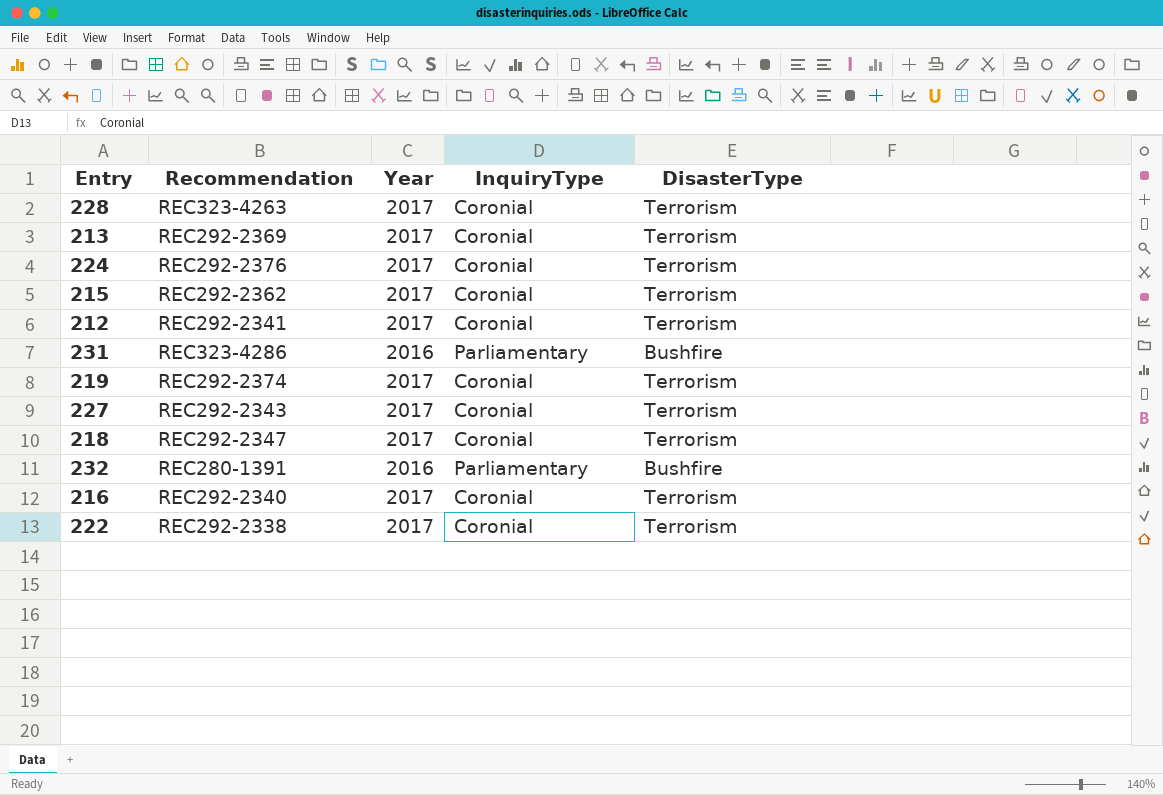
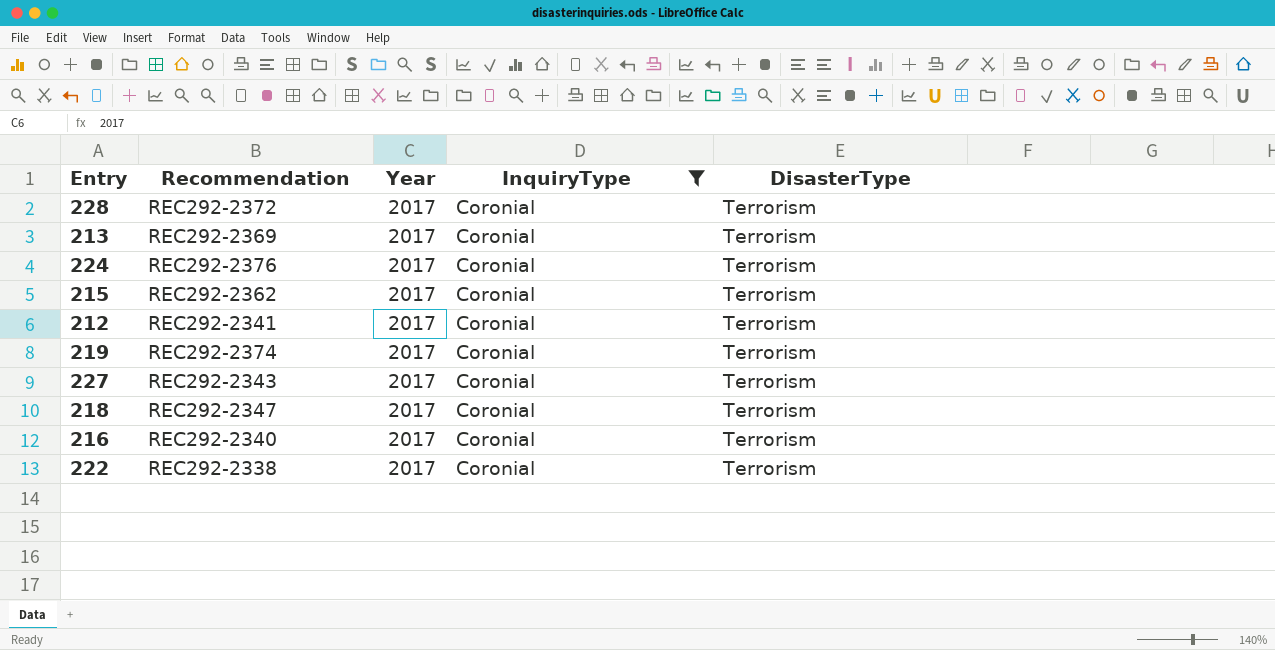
filter: none -> InquiryType = Coronial
228 | Recommendation: REC323-4263 -> REC292-2372

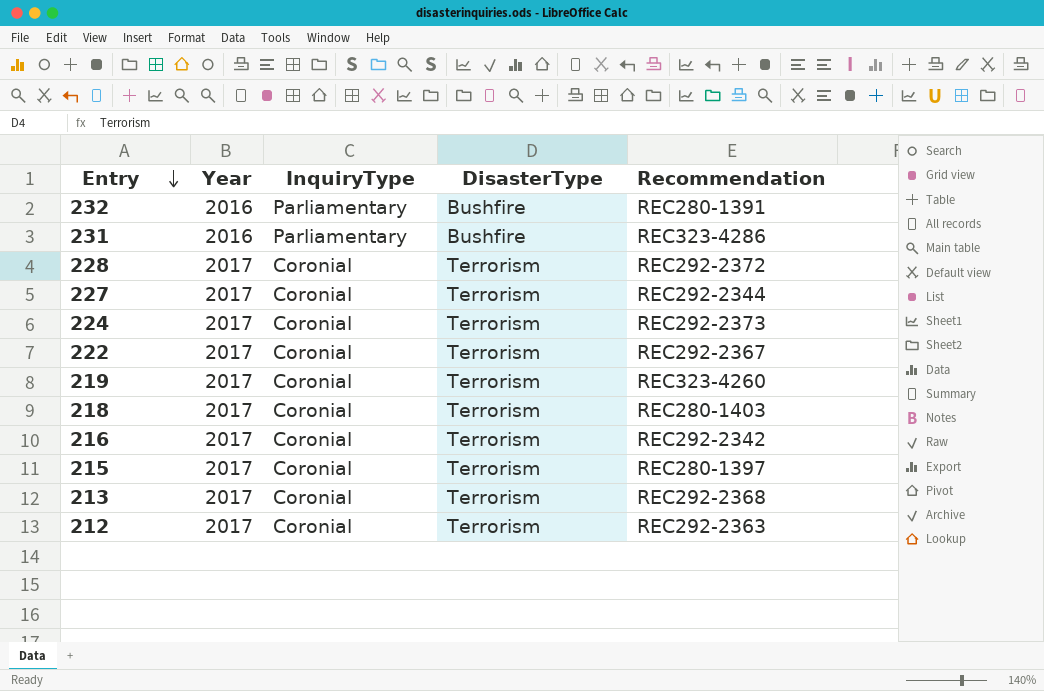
filter: InquiryType = Coronial -> none
row order: none -> Entry descending
column Recommendation | position: 2 -> 5
227 | Recommendation: REC292-2343 -> REC292-2344
224 | Recommendation: REC292-2376 -> REC292-2373
222 | Recommendation: REC292-2338 -> REC292-2367
219 | Recommendation: REC292-2374 -> REC323-4260
218 | Recommendation: REC292-2347 -> REC280-1403
216 | Recommendation: REC292-2340 -> REC292-2342
215 | Recommendation: REC292-2362 -> REC280-1397
213 | Recommendation: REC292-2369 -> REC292-2368
212 | Recommendation: REC292-2341 -> REC292-2363

